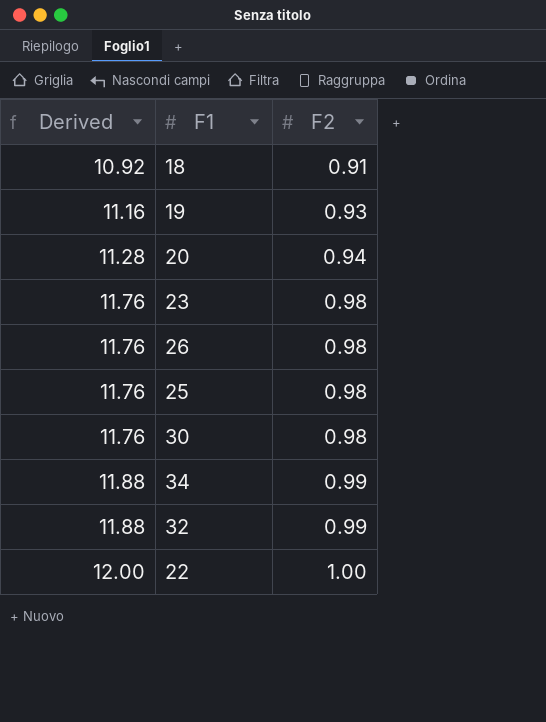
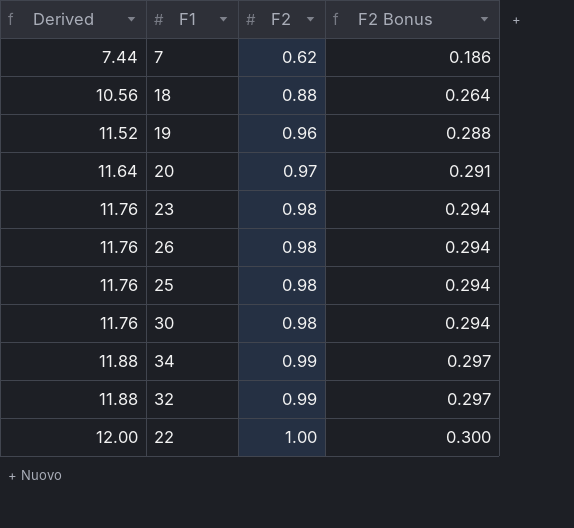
column F2 Bonus | formula: none -> [F2] * 0.3
row 7: none -> 7.44 | 0.62 | 0.186
18 | Derived: 10.92 -> 10.56
18 | F2: 0.91 -> 0.88
19 | Derived: 11.16 -> 11.52
19 | F2: 0.93 -> 0.96
20 | Derived: 11.28 -> 11.64
20 | F2: 0.94 -> 0.97

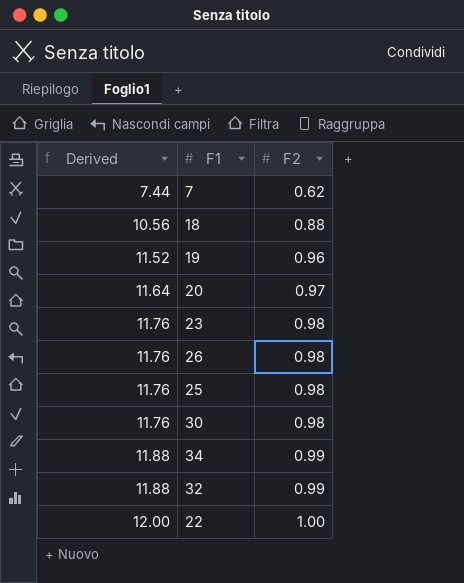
column F2 Bonus | formula: [F2] * 0.3 -> none

